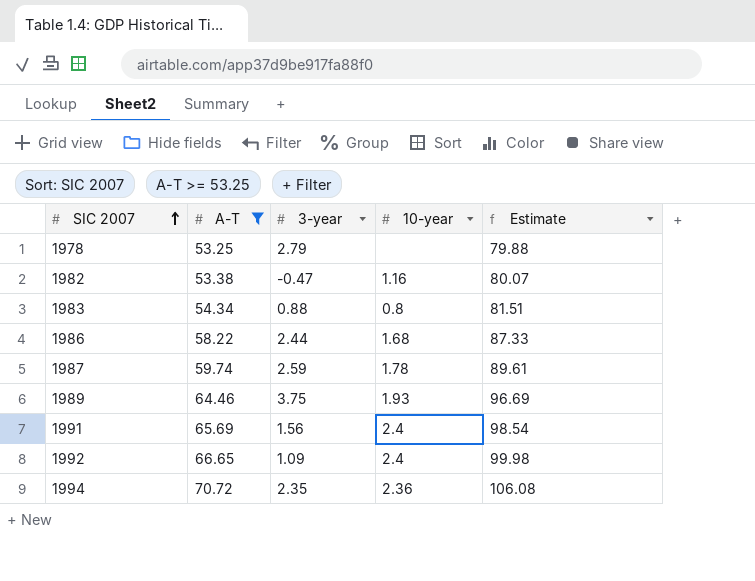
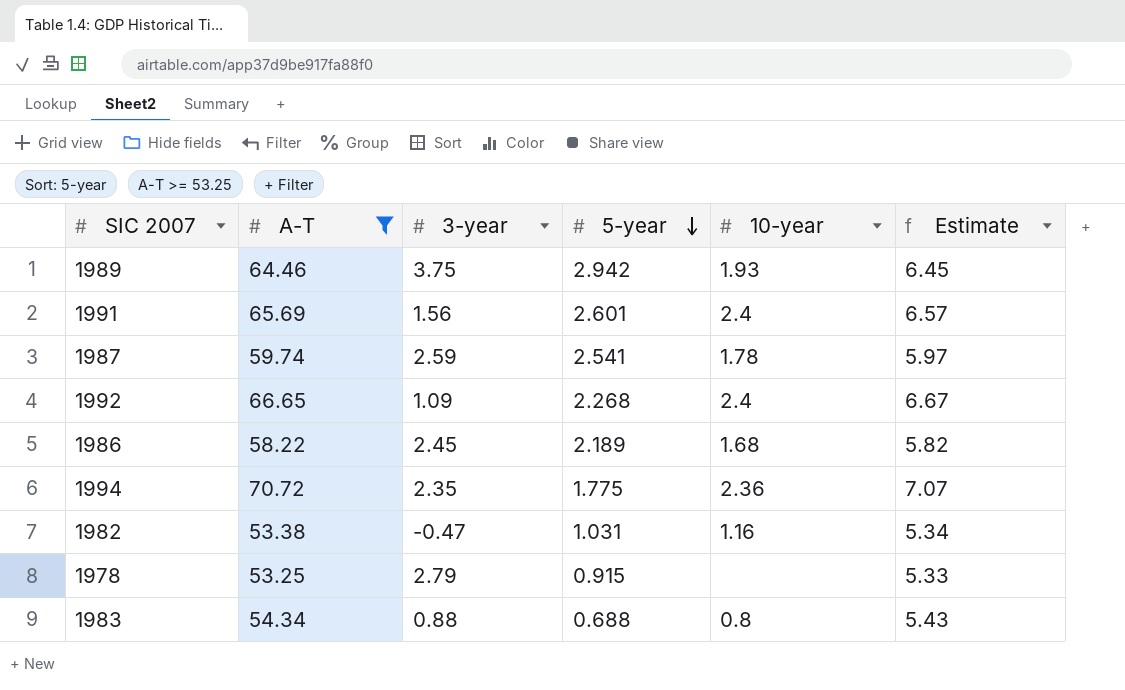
row order: SIC 2007 ascending -> 5-year descending
column 5-year | position: none -> 4
column Estimate | formula: [A-T] * 1.5 -> [A-T] * 0.1
1986 | 3-year: 2.44 -> 2.45

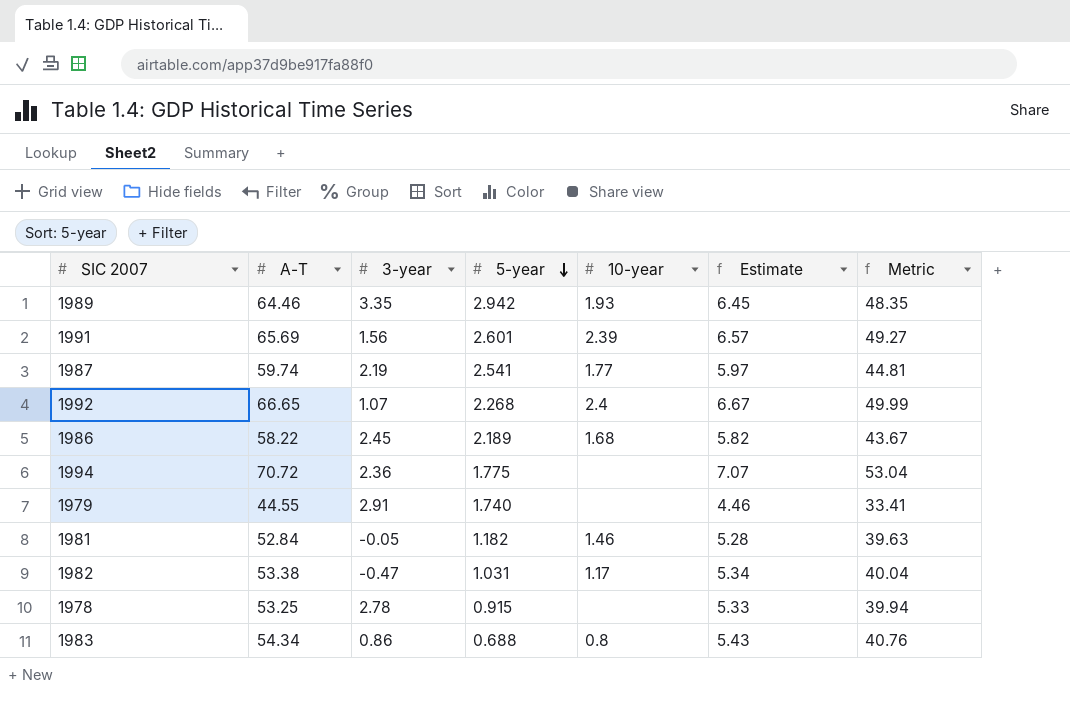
filter: A-T >= 53.25 -> none
column Metric | formula: none -> [A-T] * 0.75
1989 | 3-year: 3.75 -> 3.35
1991 | 10-year: 2.4 -> 2.39
1987 | 3-year: 2.59 -> 2.19
1987 | 10-year: 1.78 -> 1.77
1992 | 3-year: 1.09 -> 1.07
1994 | 3-year: 2.35 -> 2.36
1994 | 10-year: 2.36 -> none
1982 | 10-year: 1.16 -> 1.17
1978 | 3-year: 2.79 -> 2.78
1983 | 3-year: 0.88 -> 0.86

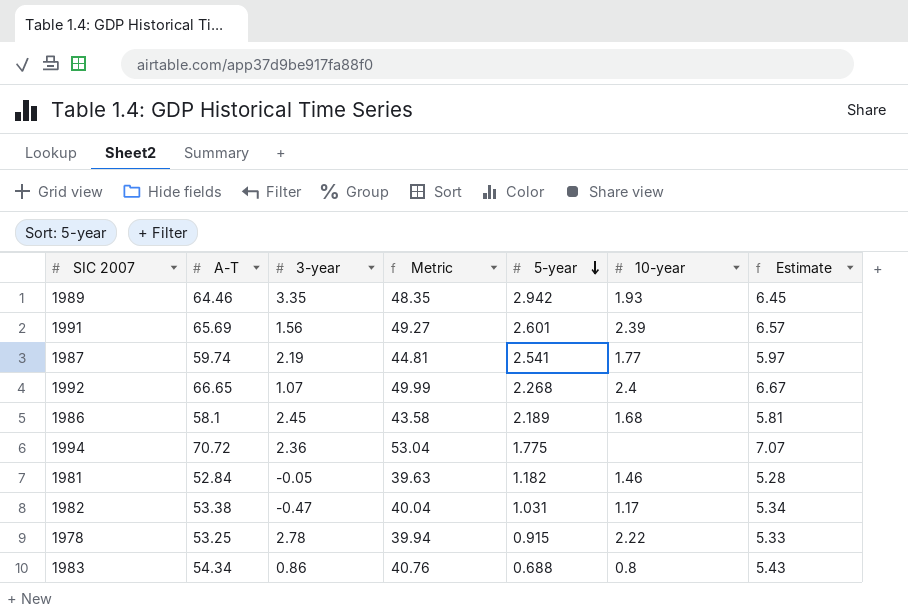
column Metric | position: 7 -> 4
row 1979: 44.55 | 2.91 | 1.740 | none | 4.46 | 33.41 -> none
1986 | A-T: 58.22 -> 58.1
1986 | Metric: 43.67 -> 43.58
1986 | Estimate: 5.82 -> 5.81
1978 | 10-year: none -> 2.22

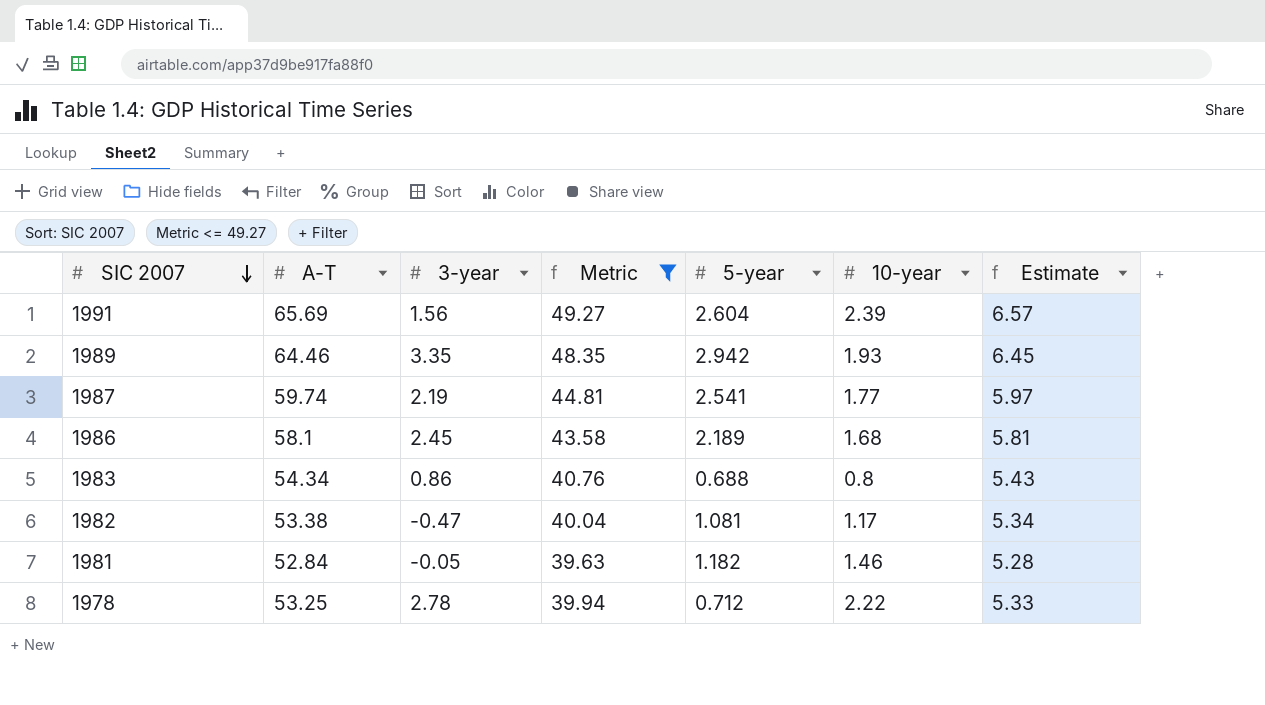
filter: none -> Metric <= 49.27
row order: 5-year descending -> SIC 2007 descending
1991 | 5-year: 2.601 -> 2.604
1982 | 5-year: 1.031 -> 1.081
1978 | 5-year: 0.915 -> 0.712

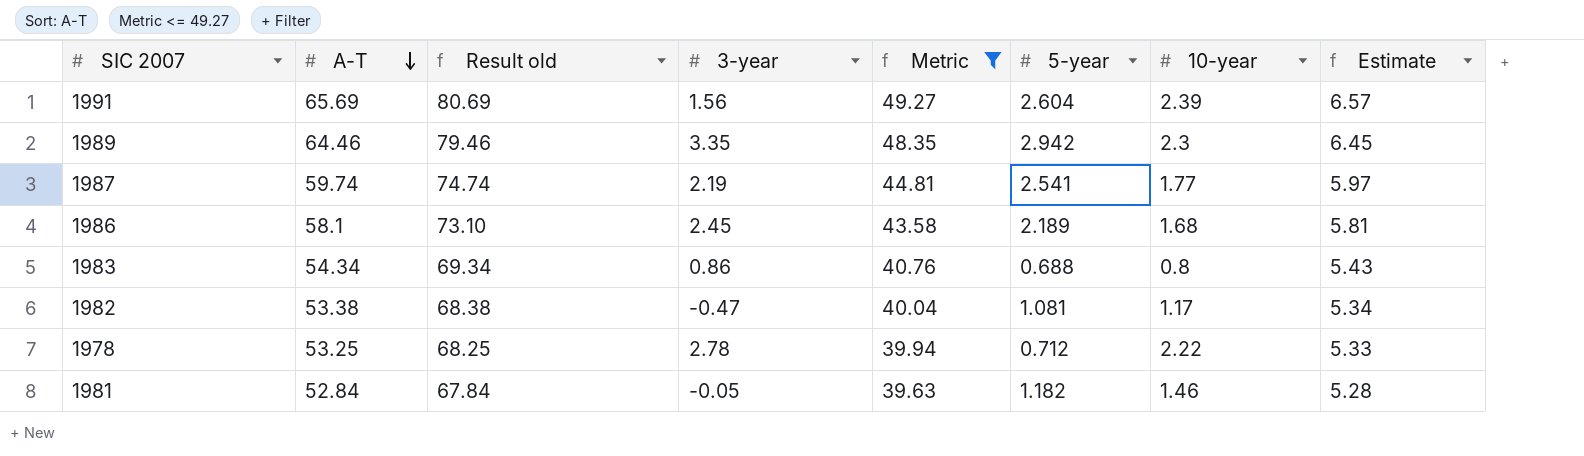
row order: SIC 2007 descending -> A-T descending
column Result old | formula: none -> [A-T] + 15
1989 | 10-year: 1.93 -> 2.3

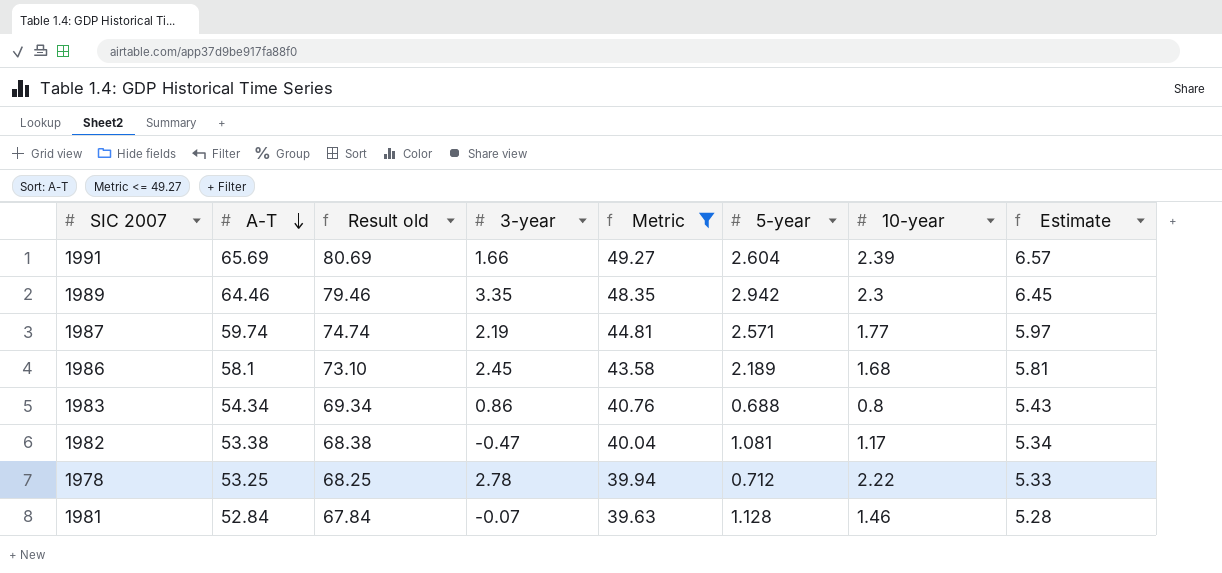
1991 | 3-year: 1.56 -> 1.66
1987 | 5-year: 2.541 -> 2.571
1981 | 3-year: -0.05 -> -0.07
1981 | 5-year: 1.182 -> 1.128

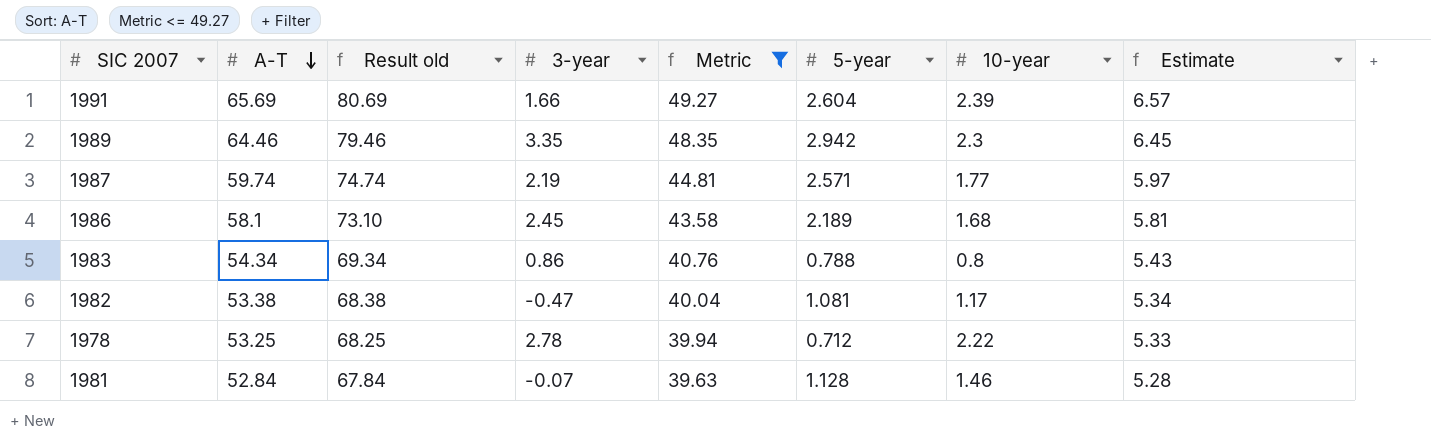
1983 | 5-year: 0.688 -> 0.788

